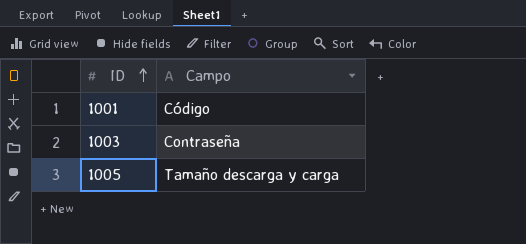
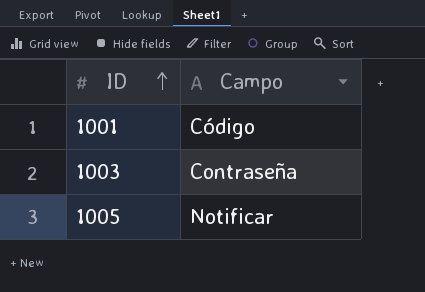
1005 | Campo: Tamaño descarga y carga -> Notificar

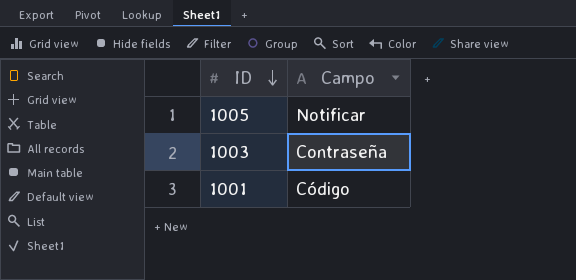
row order: ID ascending -> ID descending

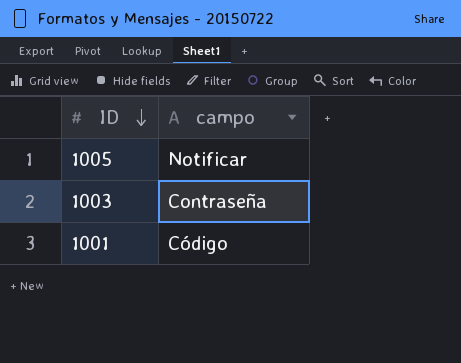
column name: Campo -> campo

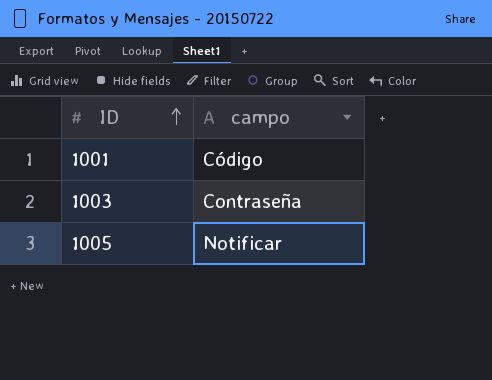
row order: ID descending -> ID ascending

